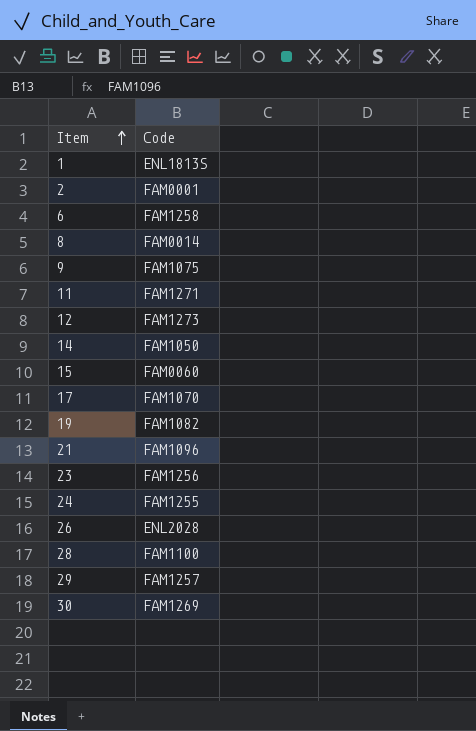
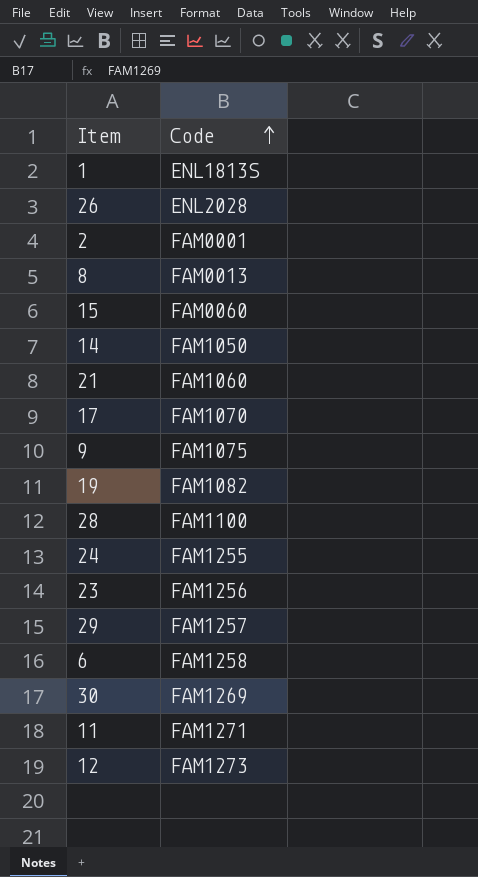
row order: Item ascending -> Code ascending
8 | Code: FAM0014 -> FAM0013
21 | Code: FAM1096 -> FAM1060

